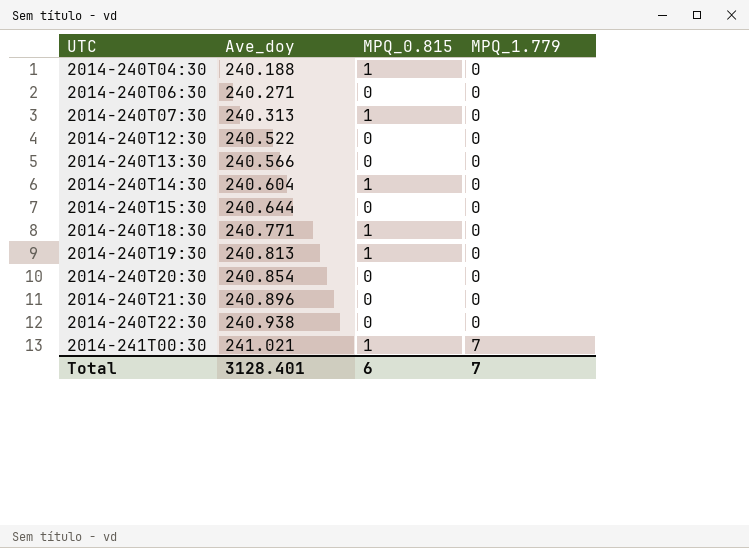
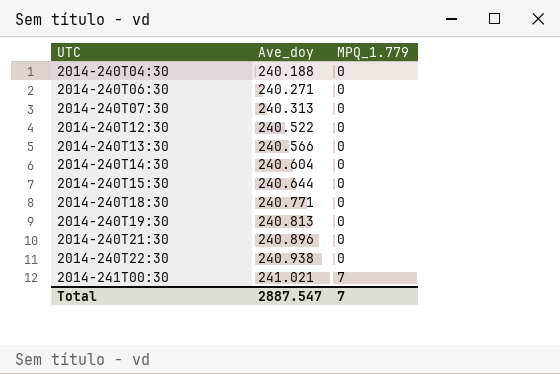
column MPQ_0.815 | position: 3 -> none
row 2014-240T20:30: 240.854 | 0 | 0 -> none
Total | Ave_doy: 3128.401 -> 2887.547

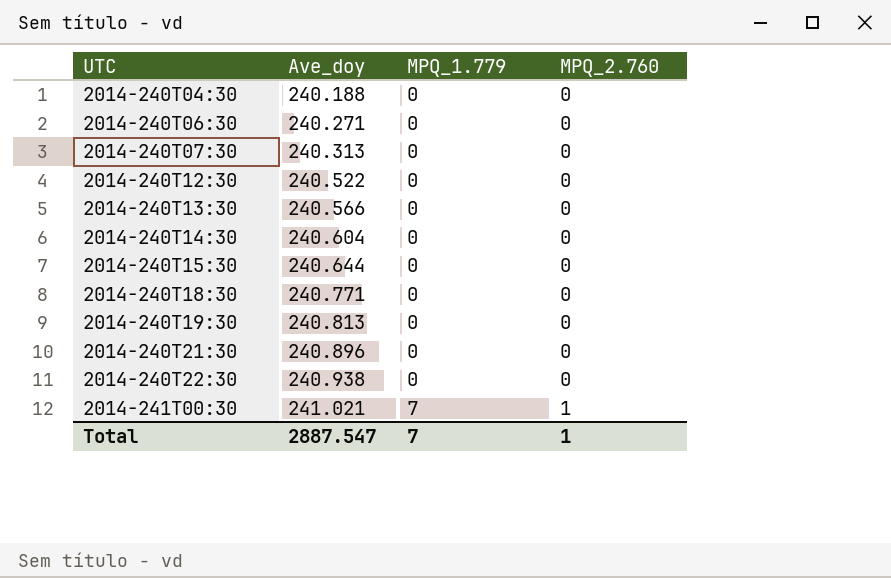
column MPQ_2.760 | position: none -> 4

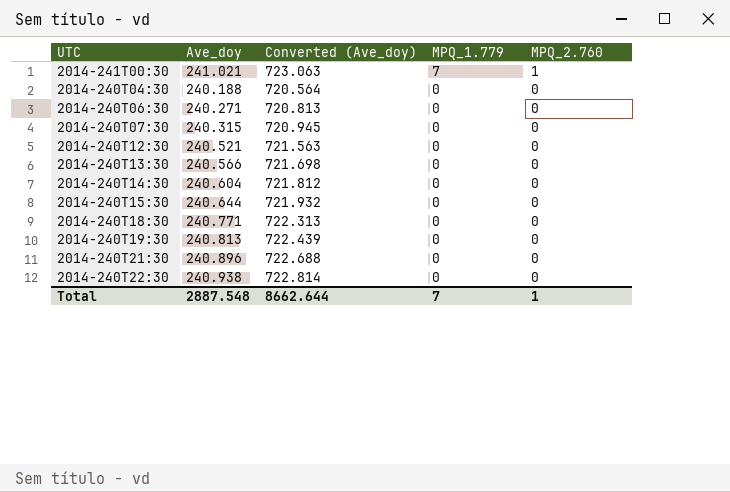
row order: UTC ascending -> MPQ_1.779 descending
column Converted (Ave_doy) | formula: none -> [Ave_doy] * 3
2014-240T07:30 | Ave_doy: 240.313 -> 240.315
2014-240T12:30 | Ave_doy: 240.522 -> 240.521
Total | Ave_doy: 2887.547 -> 2887.548

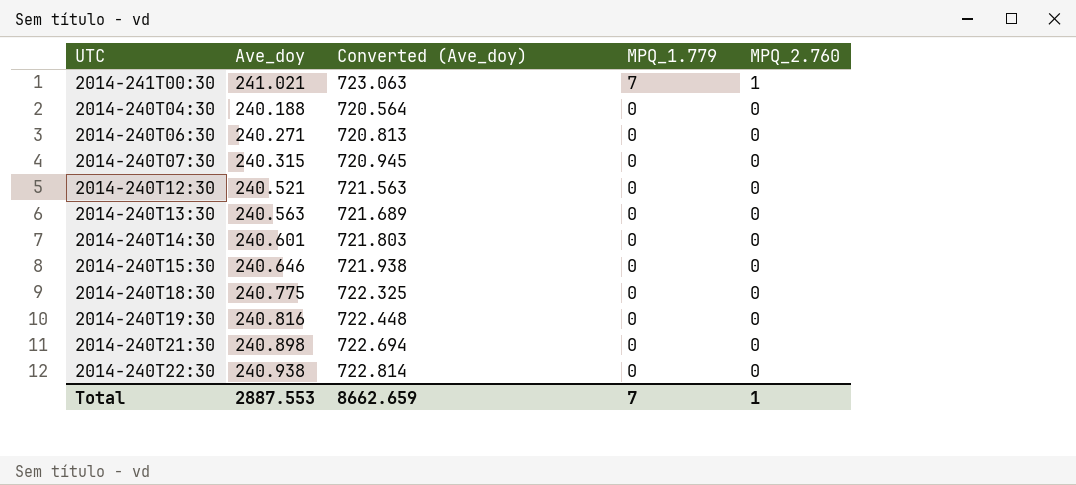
2014-240T13:30 | Ave_doy: 240.566 -> 240.563
2014-240T13:30 | Converted (Ave_doy): 721.698 -> 721.689
2014-240T14:30 | Ave_doy: 240.604 -> 240.601
2014-240T14:30 | Converted (Ave_doy): 721.812 -> 721.803
2014-240T15:30 | Ave_doy: 240.644 -> 240.646
2014-240T15:30 | Converted (Ave_doy): 721.932 -> 721.938
2014-240T18:30 | Ave_doy: 240.771 -> 240.775
2014-240T18:30 | Converted (Ave_doy): 722.313 -> 722.325
2014-240T19:30 | Ave_doy: 240.813 -> 240.816
2014-240T19:30 | Converted (Ave_doy): 722.439 -> 722.448
2014-240T21:30 | Ave_doy: 240.896 -> 240.898
2014-240T21:30 | Converted (Ave_doy): 722.688 -> 722.694
Total | Ave_doy: 2887.548 -> 2887.553
Total | Converted (Ave_doy): 8662.644 -> 8662.659

